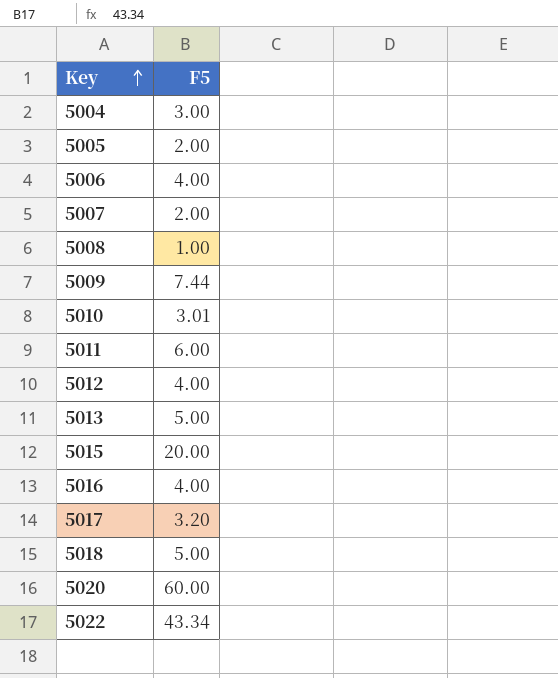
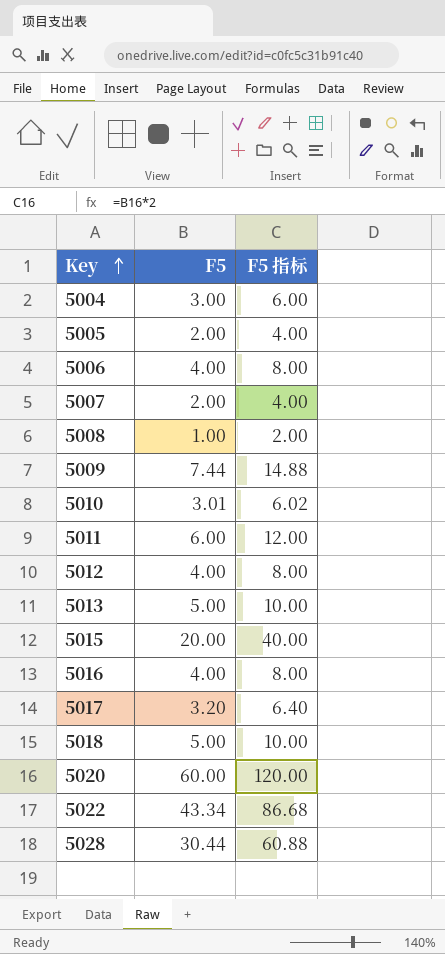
column F5 指标 | formula: none -> [F5] * 2
row 5028: none -> 30.44 | 60.88

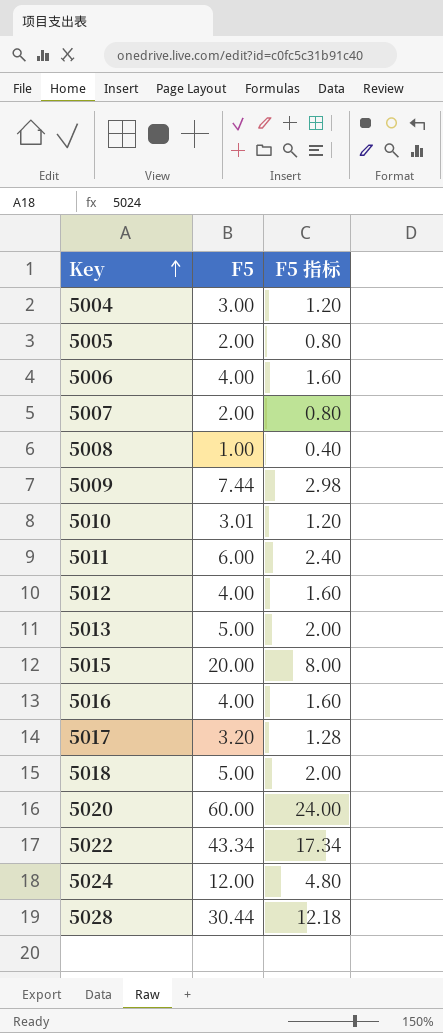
column F5 指标 | formula: [F5] * 2 -> [F5] * 0.4
row 5024: none -> 12.00 | 4.80

